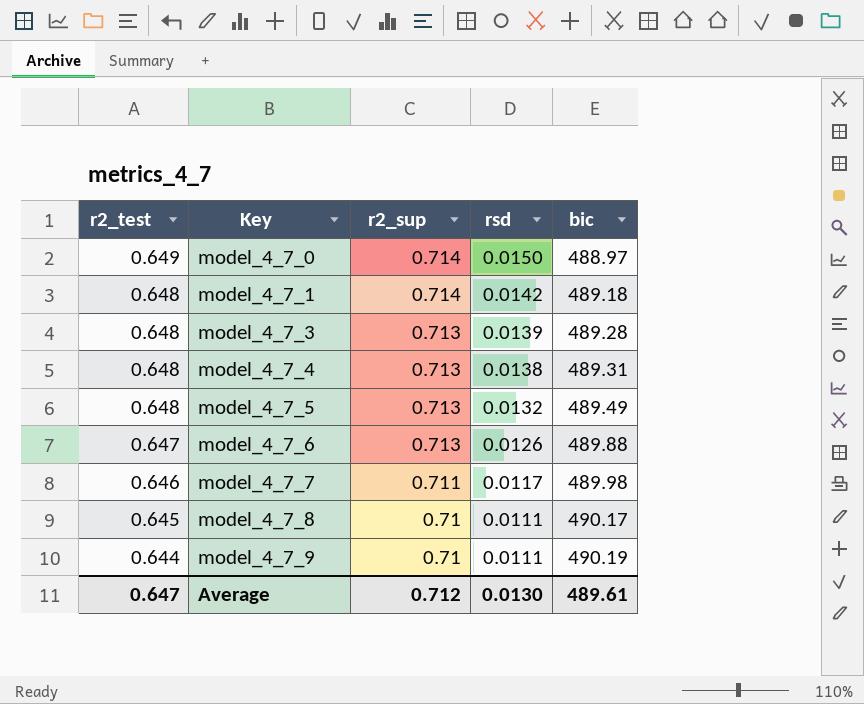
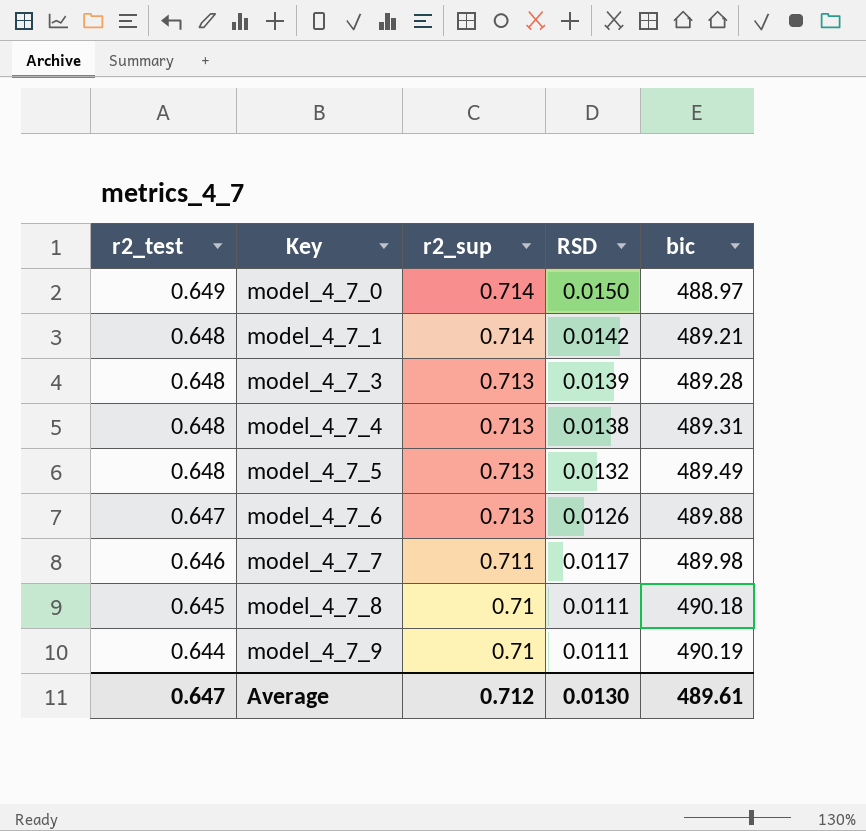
column name: rsd -> RSD
model_4_7_1 | bic: 489.18 -> 489.21
model_4_7_8 | bic: 490.17 -> 490.18

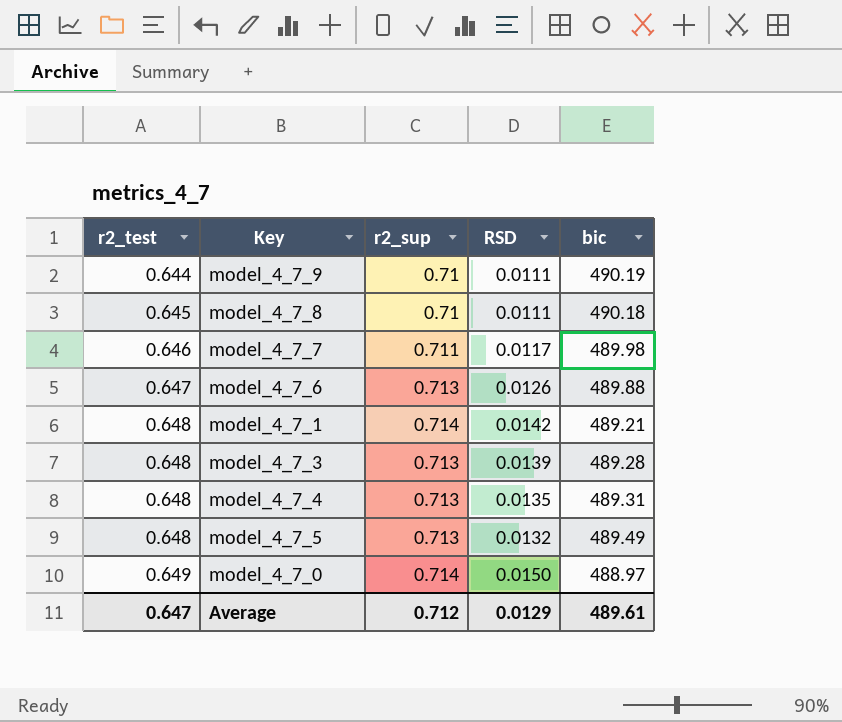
row order: r2_test descending -> r2_test ascending
model_4_7_4 | RSD: 0.0138 -> 0.0135
Average | RSD: 0.0130 -> 0.0129

